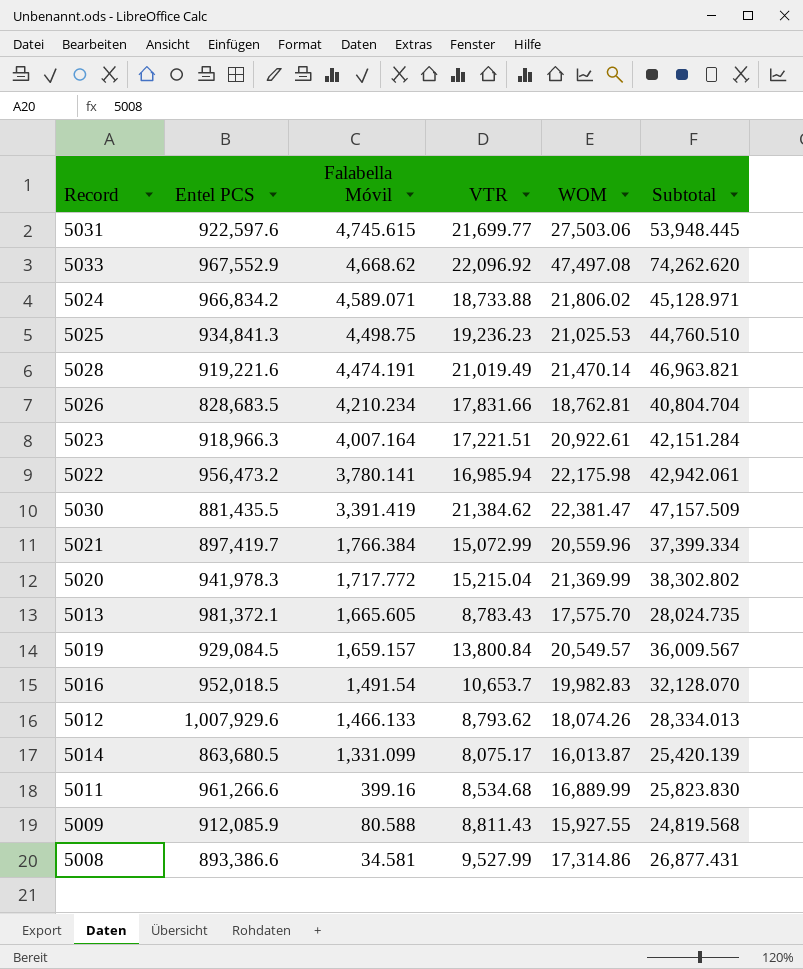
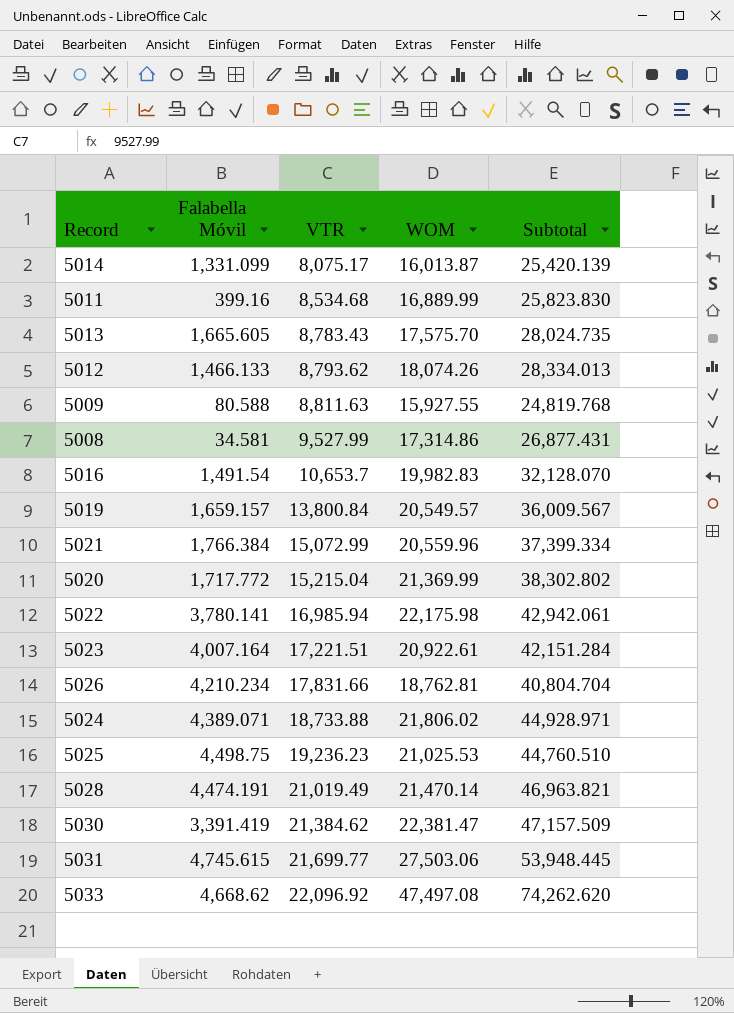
row order: Falabella Móvil descending -> VTR ascending
column Entel PCS | position: 2 -> none
5009 | VTR: 8,811.43 -> 8,811.63
5009 | Subtotal: 24,819.568 -> 24,819.768
5024 | Falabella Móvil: 4,589.071 -> 4,389.071
5024 | Subtotal: 45,128.971 -> 44,928.971

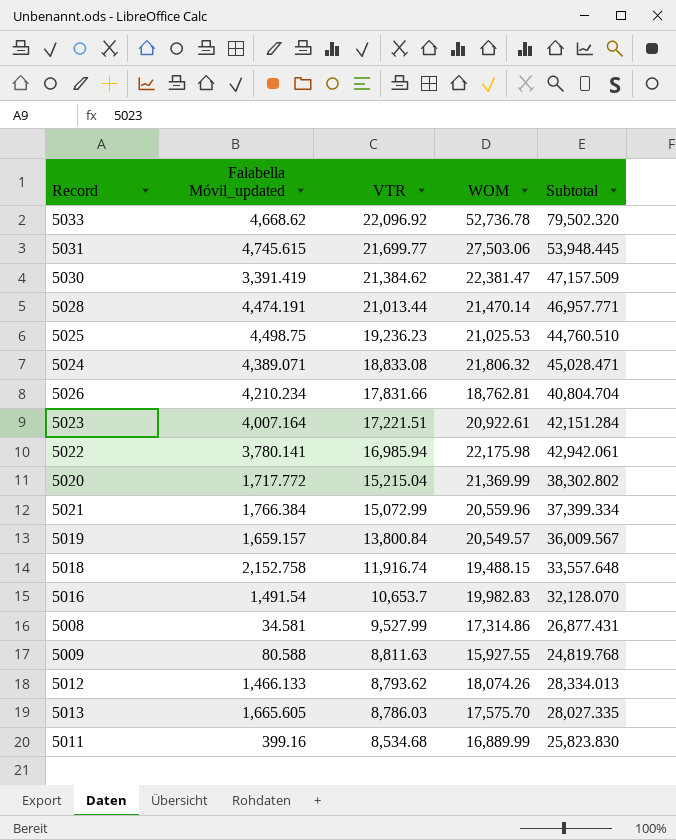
row order: VTR ascending -> VTR descending
column name: Falabella Móvil -> Falabella Móvil_updated
row 5014: 1,331.099 | 8,075.17 | 16,013.87 | 25,420.139 -> none
5033 | WOM: 47,497.08 -> 52,736.78
5033 | Subtotal: 74,262.620 -> 79,502.320
5028 | VTR: 21,019.49 -> 21,013.44
5028 | Subtotal: 46,963.821 -> 46,957.771
5024 | VTR: 18,733.88 -> 18,833.08
5024 | WOM: 21,806.02 -> 21,806.32
5024 | Subtotal: 44,928.971 -> 45,028.471
row 5018: none -> 2,152.758 | 11,916.74 | 19,488.15 | 33,557.648
5013 | VTR: 8,783.43 -> 8,786.03
5013 | Subtotal: 28,024.735 -> 28,027.335

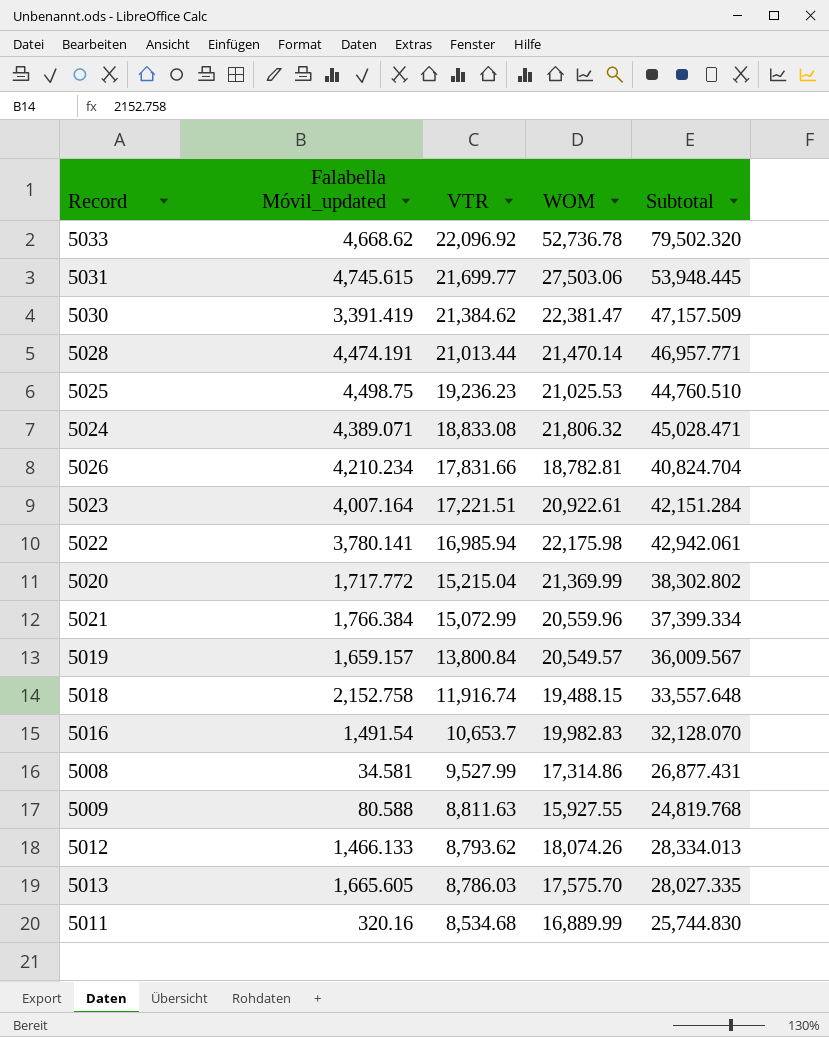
5026 | WOM: 18,762.81 -> 18,782.81
5026 | Subtotal: 40,804.704 -> 40,824.704
5011 | Falabella Móvil_updated: 399.16 -> 320.16
5011 | Subtotal: 25,823.830 -> 25,744.830

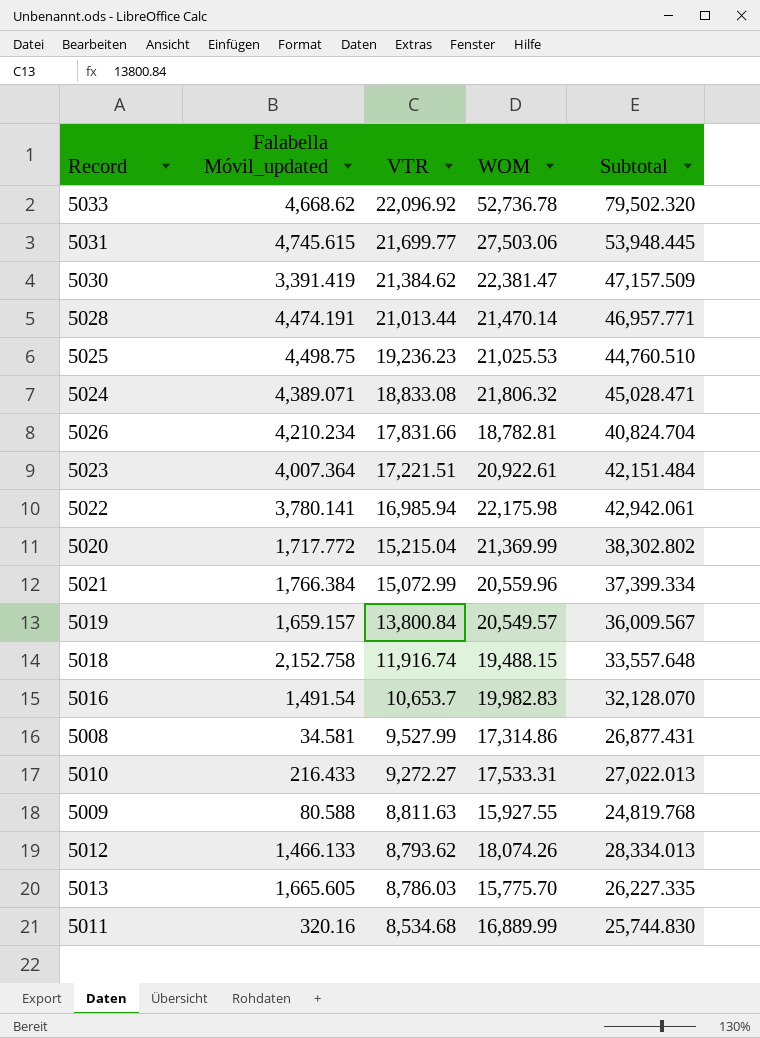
5023 | Falabella Móvil_updated: 4,007.164 -> 4,007.364
5023 | Subtotal: 42,151.284 -> 42,151.484
row 5010: none -> 216.433 | 9,272.27 | 17,533.31 | 27,022.013
5013 | WOM: 17,575.70 -> 15,775.70
5013 | Subtotal: 28,027.335 -> 26,227.335

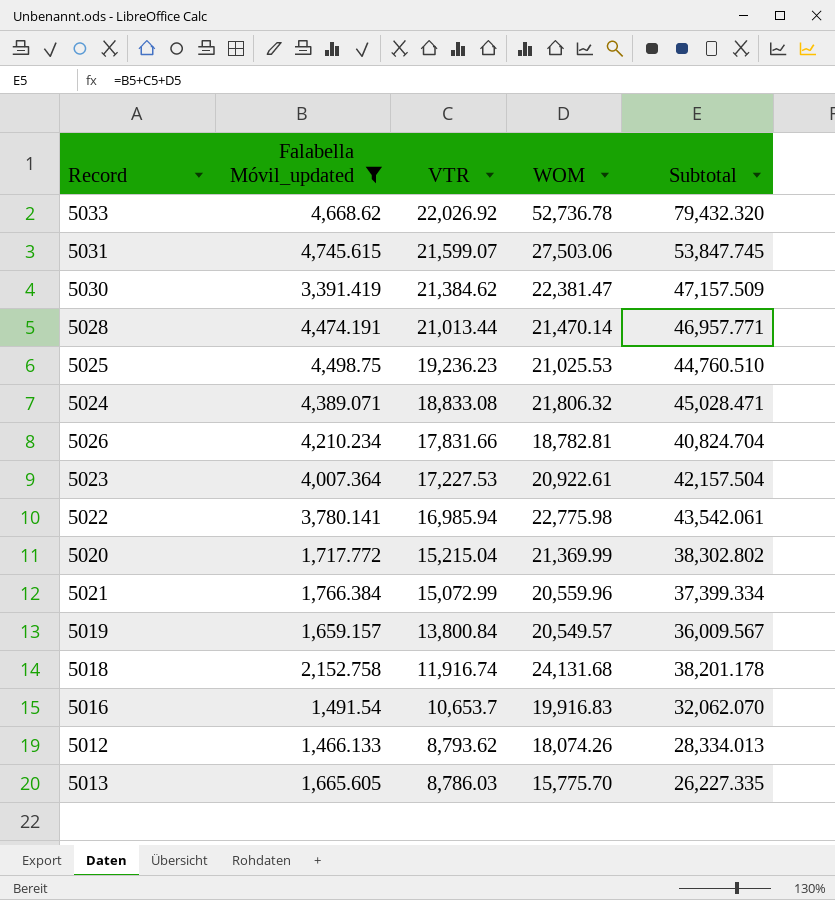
filter: none -> Falabella Móvil_updated >= 1,466.133
5033 | VTR: 22,096.92 -> 22,026.92
5033 | Subtotal: 79,502.320 -> 79,432.320
5031 | VTR: 21,699.77 -> 21,599.07
5031 | Subtotal: 53,948.445 -> 53,847.745
5023 | VTR: 17,221.51 -> 17,227.53
5023 | Subtotal: 42,151.484 -> 42,157.504
5022 | WOM: 22,175.98 -> 22,775.98
5022 | Subtotal: 42,942.061 -> 43,542.061
5018 | WOM: 19,488.15 -> 24,131.68
5018 | Subtotal: 33,557.648 -> 38,201.178
5016 | WOM: 19,982.83 -> 19,916.83
5016 | Subtotal: 32,128.070 -> 32,062.070

